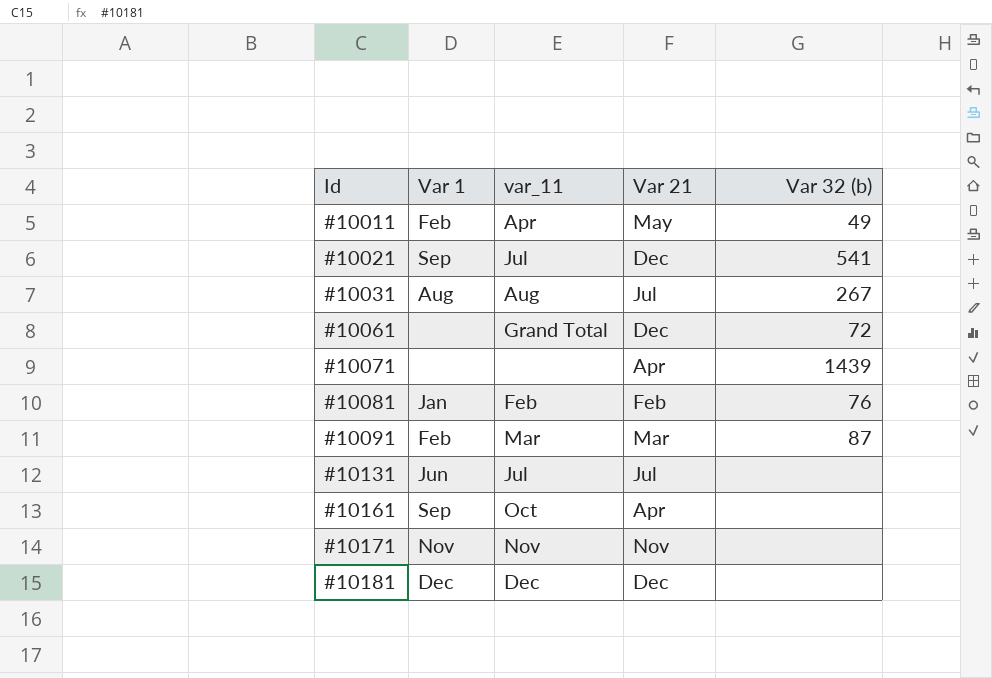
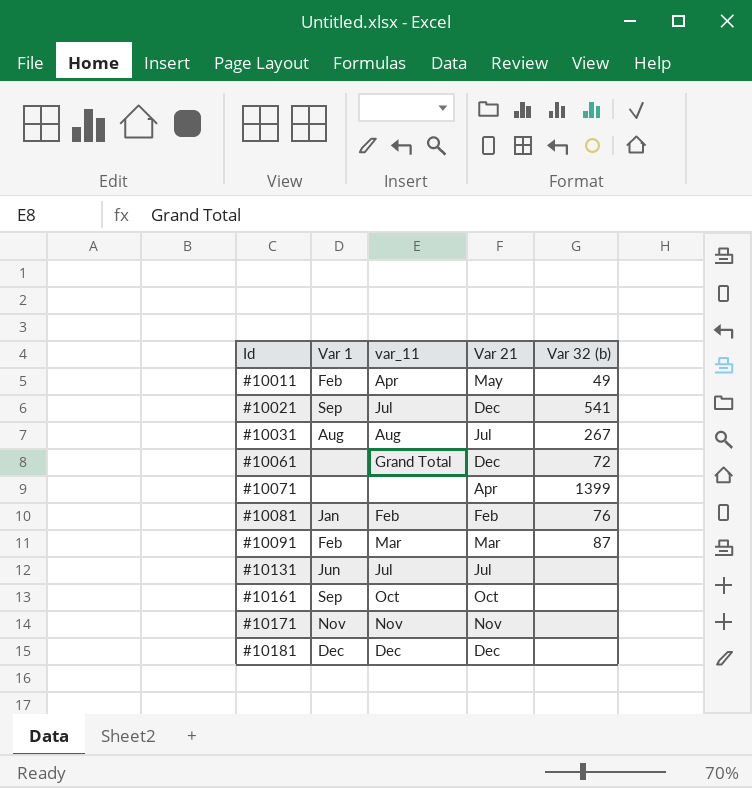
#10071 | Var 32 (b): 1439 -> 1399
#10161 | Var 21: Apr -> Oct

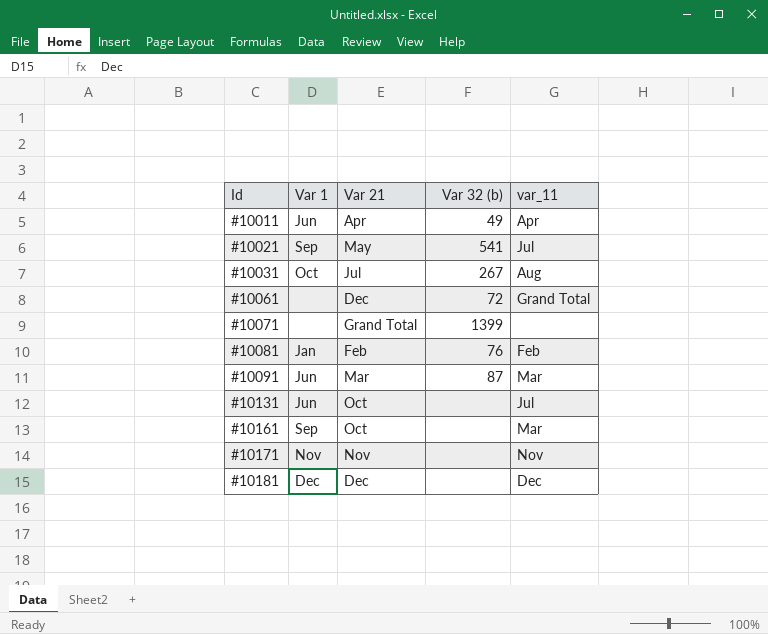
column var_11 | position: 3 -> 5
#10011 | Var 1: Feb -> Jun
#10011 | Var 21: May -> Apr
#10021 | Var 21: Dec -> May
#10031 | Var 1: Aug -> Oct
#10071 | Var 21: Apr -> Grand Total
#10091 | Var 1: Feb -> Jun
#10131 | Var 21: Jul -> Oct
#10161 | var_11: Oct -> Mar

